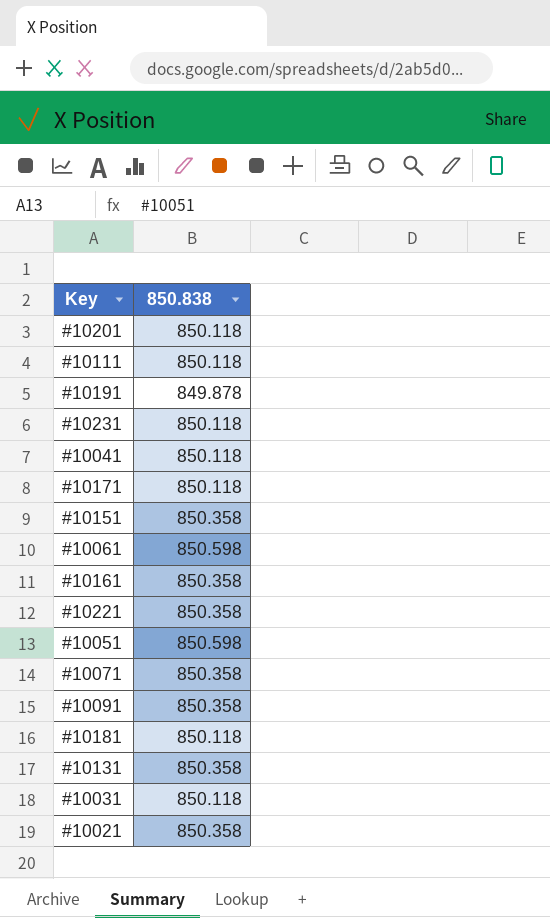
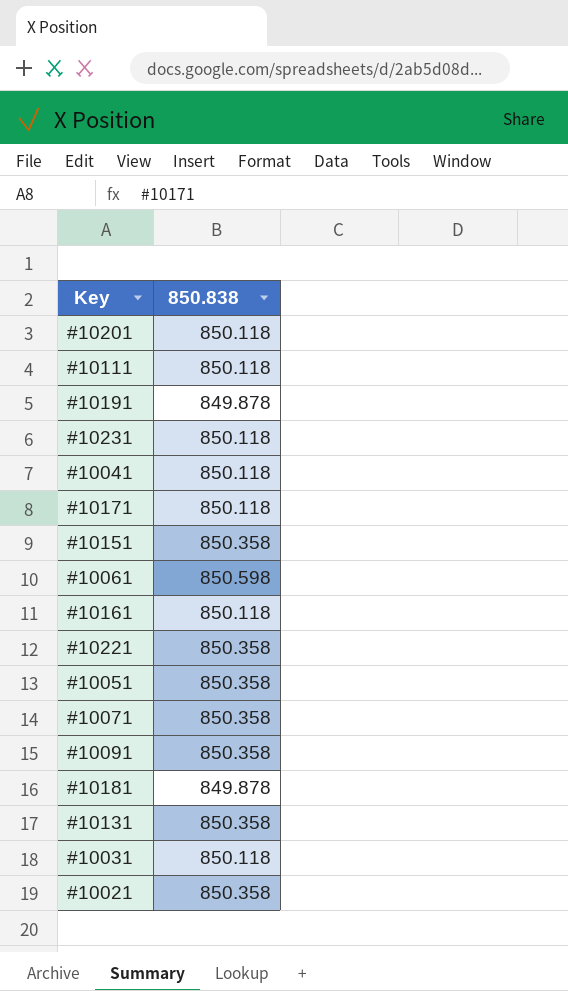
#10161 | 850.838: 850.358 -> 850.118
#10051 | 850.838: 850.598 -> 850.358
#10181 | 850.838: 850.118 -> 849.878

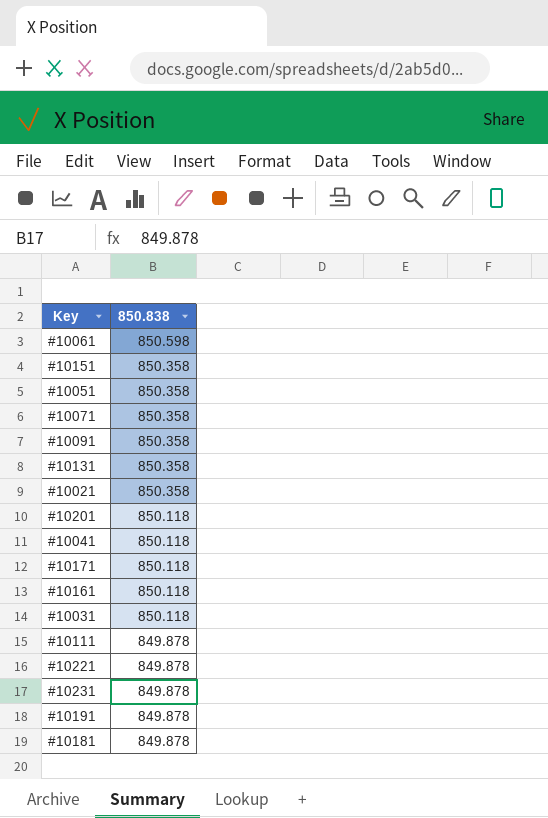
row order: none -> 850.838 descending
#10111 | 850.838: 850.118 -> 849.878
#10221 | 850.838: 850.358 -> 849.878
#10231 | 850.838: 850.118 -> 849.878

